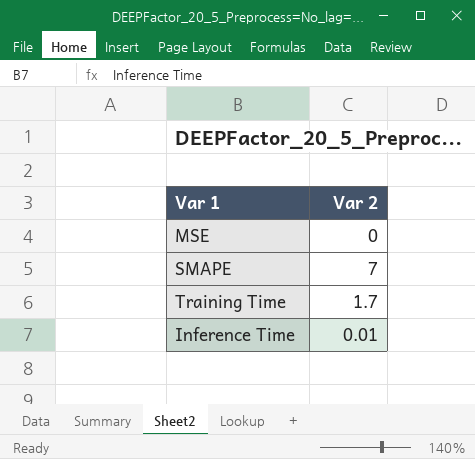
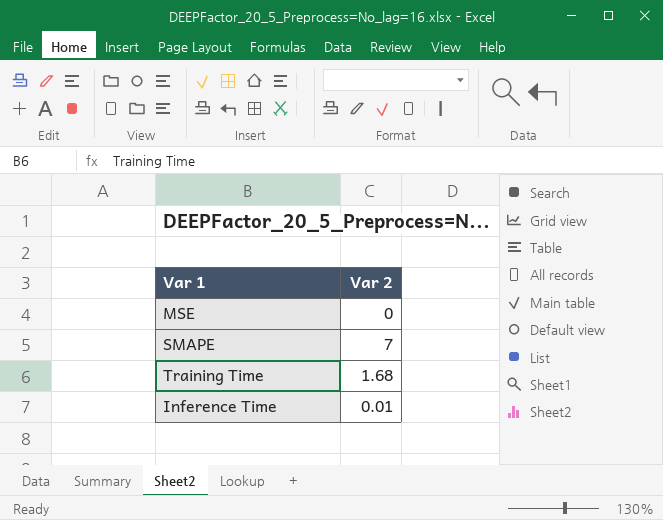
Training Time | Var 2: 1.7 -> 1.68

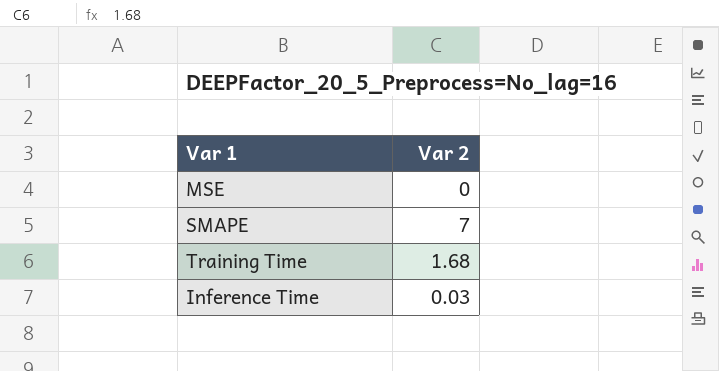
Inference Time | Var 2: 0.01 -> 0.03

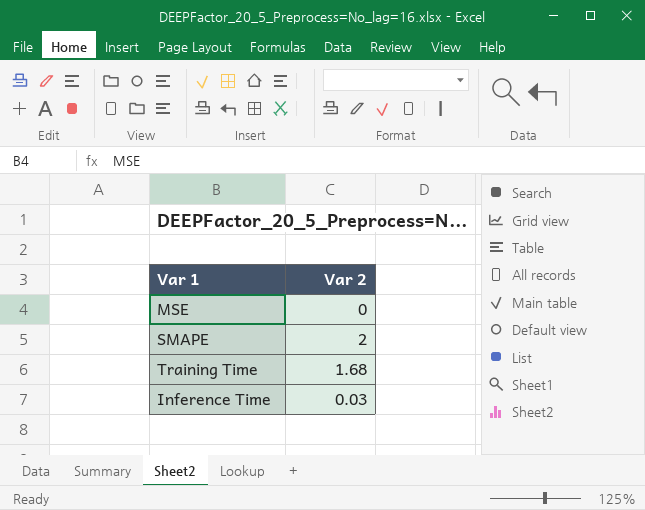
SMAPE | Var 2: 7 -> 2

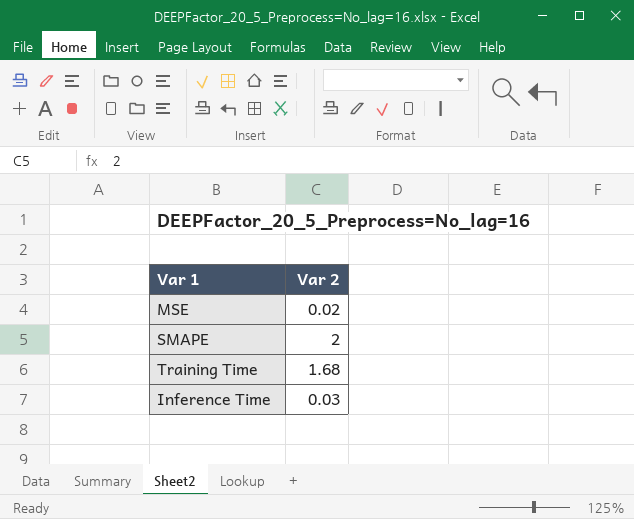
MSE | Var 2: 0 -> 0.02

